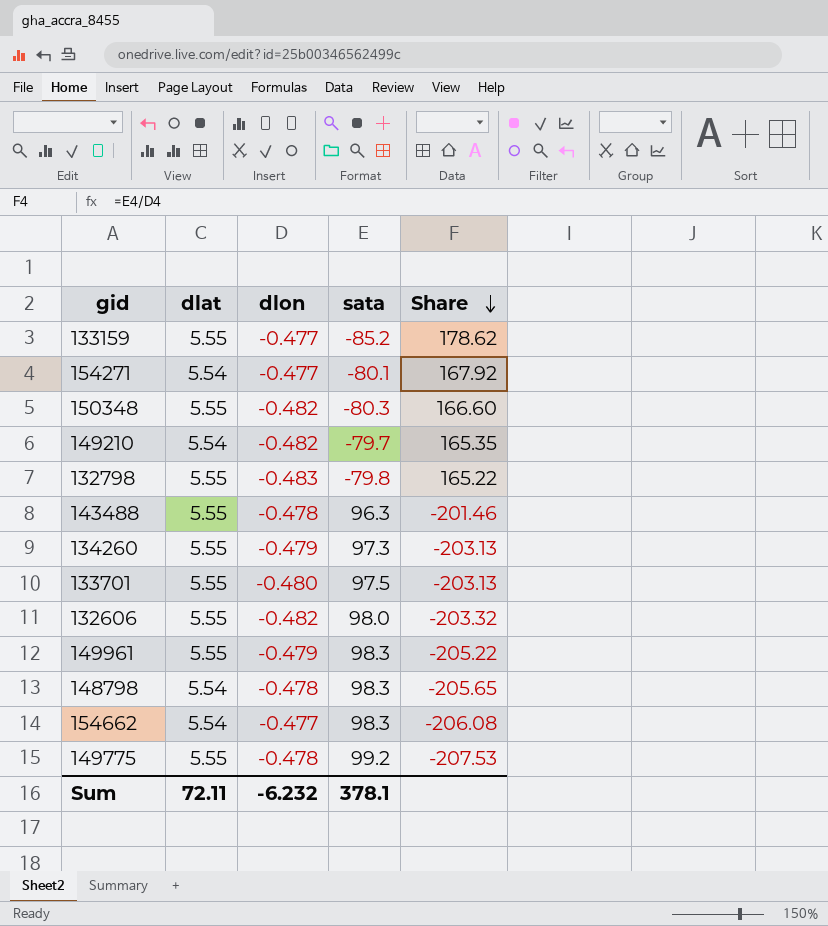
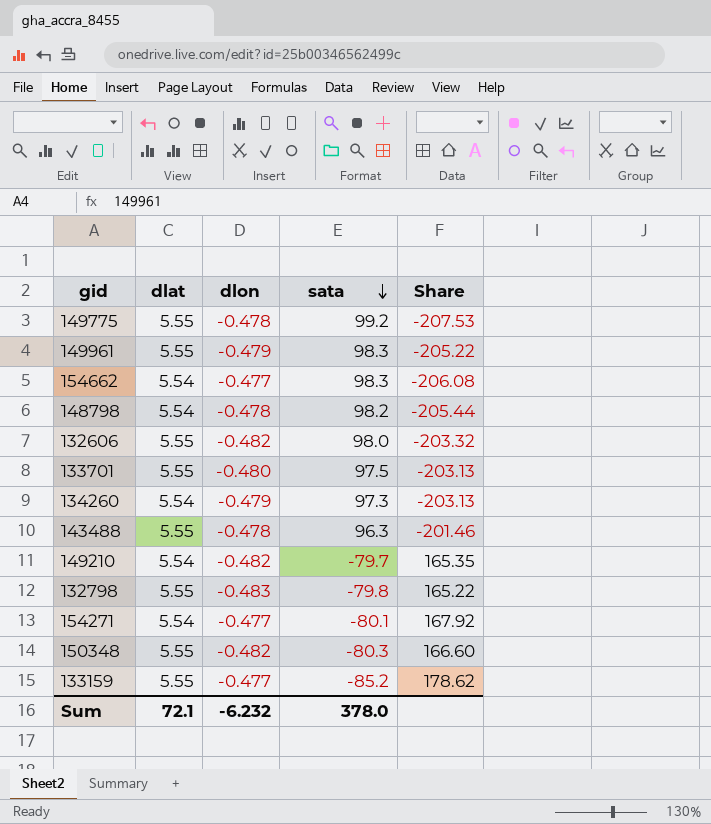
row order: Share descending -> sata descending
148798 | sata: 98.3 -> 98.2
148798 | Share: -205.65 -> -205.44
134260 | dlat: 5.55 -> 5.54
Sum | dlat: 72.11 -> 72.1
Sum | sata: 378.1 -> 378.0

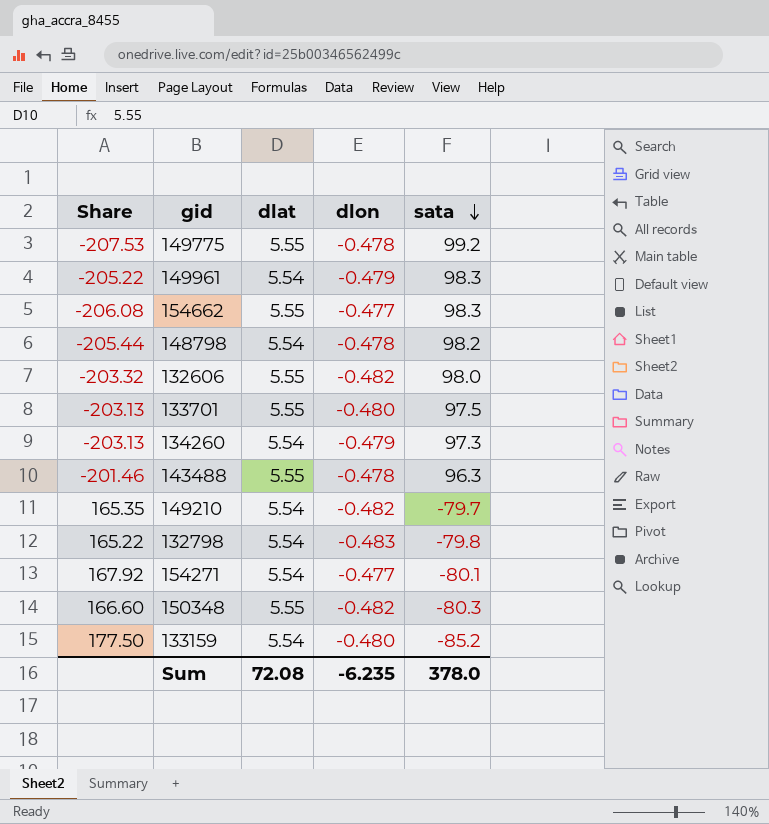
column Share | position: 5 -> 1
149961 | dlat: 5.55 -> 5.54
154662 | dlat: 5.54 -> 5.55
132798 | dlat: 5.55 -> 5.54
133159 | Share: 178.62 -> 177.50
133159 | dlat: 5.55 -> 5.54
133159 | dlon: -0.477 -> -0.480
Sum | dlat: 72.1 -> 72.08
Sum | dlon: -6.232 -> -6.235

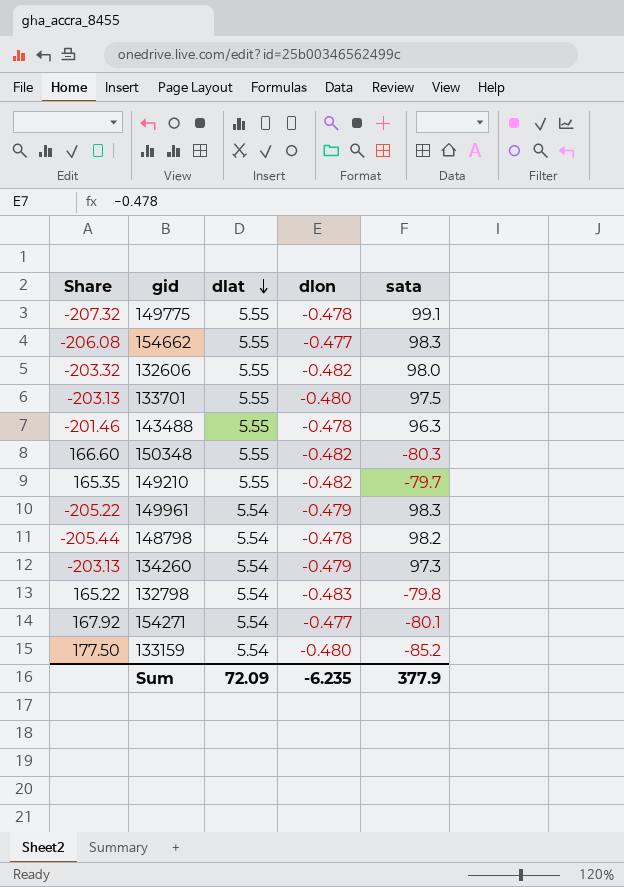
row order: sata descending -> dlat descending
149775 | Share: -207.53 -> -207.32
149775 | sata: 99.2 -> 99.1
149210 | dlat: 5.54 -> 5.55
Sum | dlat: 72.08 -> 72.09
Sum | sata: 378.0 -> 377.9

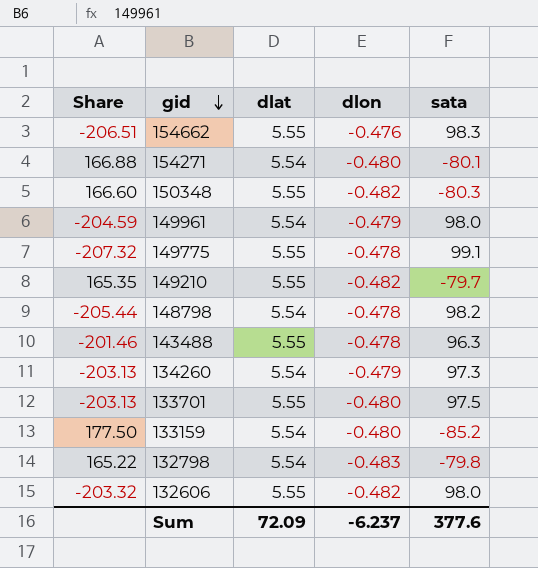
row order: dlat descending -> gid descending
154662 | Share: -206.08 -> -206.51
154662 | dlon: -0.477 -> -0.476
154271 | Share: 167.92 -> 166.88
154271 | dlon: -0.477 -> -0.480
149961 | Share: -205.22 -> -204.59
149961 | sata: 98.3 -> 98.0
Sum | dlon: -6.235 -> -6.237
Sum | sata: 377.9 -> 377.6

